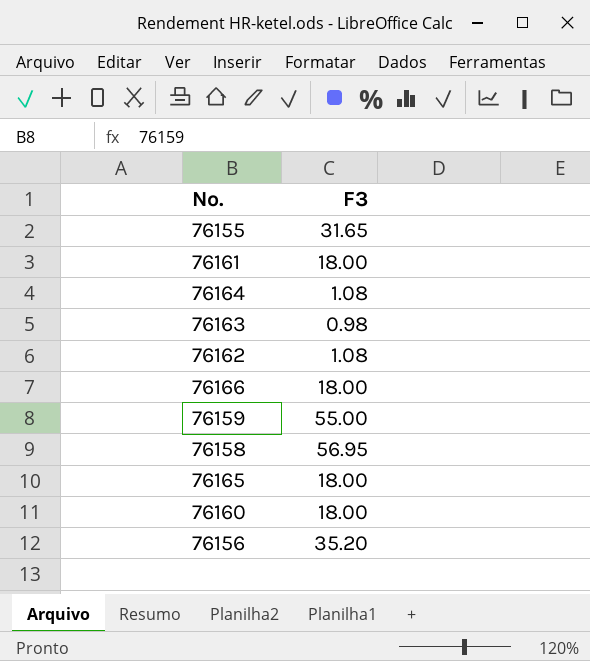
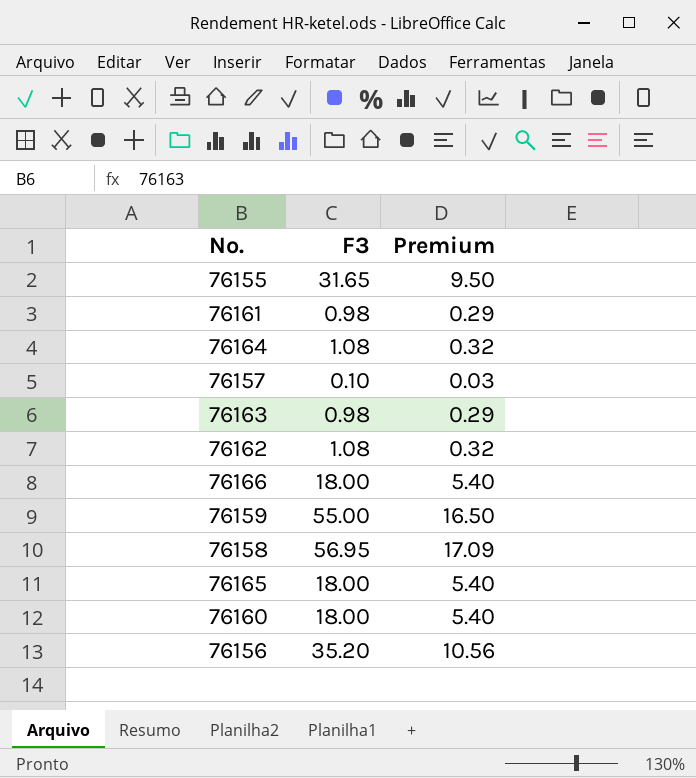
column Premium | formula: none -> [F3] * 0.3
76161 | F3: 18.00 -> 0.98
row 76157: none -> 0.10 | 0.03

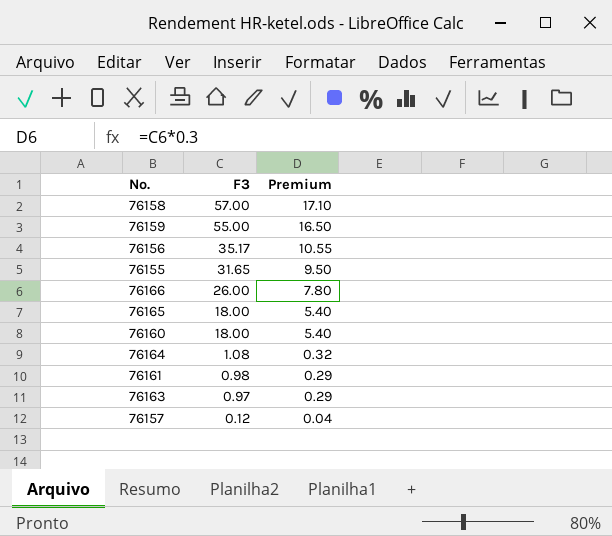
row order: none -> F3 descending
row 76162: 1.08 | 0.32 -> none
76158 | F3: 56.95 -> 57.00
76158 | Premium: 17.09 -> 17.10
76156 | F3: 35.20 -> 35.17
76156 | Premium: 10.56 -> 10.55
76166 | F3: 18.00 -> 26.00
76166 | Premium: 5.40 -> 7.80
76163 | F3: 0.98 -> 0.97
76157 | F3: 0.10 -> 0.12
76157 | Premium: 0.03 -> 0.04

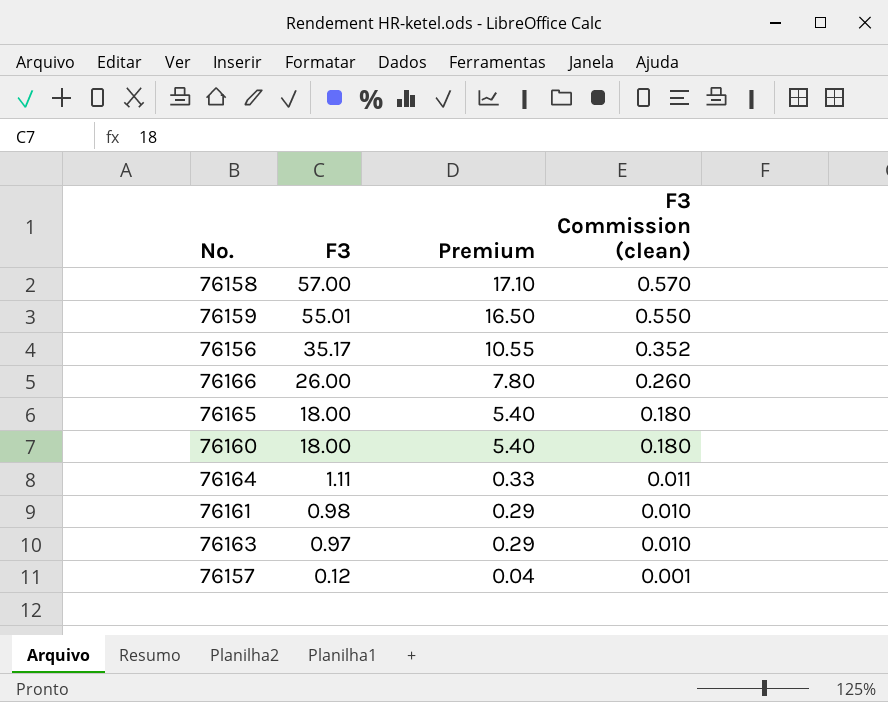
column F3 Commission (clean) | formula: none -> [F3] * 0.01
row 76155: 31.65 | 9.50 -> none
76159 | F3: 55.00 -> 55.01
76164 | F3: 1.08 -> 1.11
76164 | Premium: 0.32 -> 0.33

